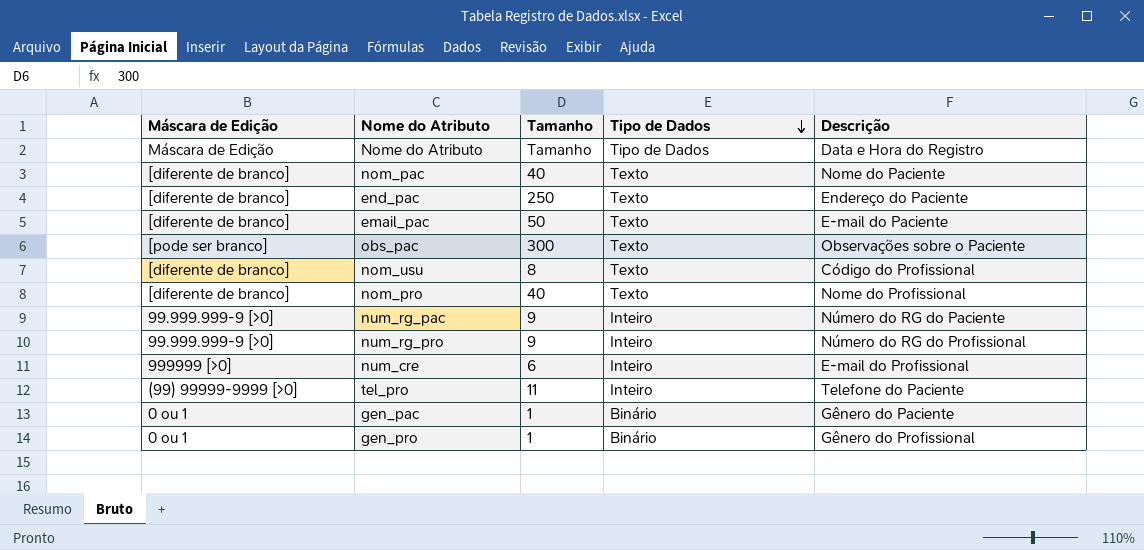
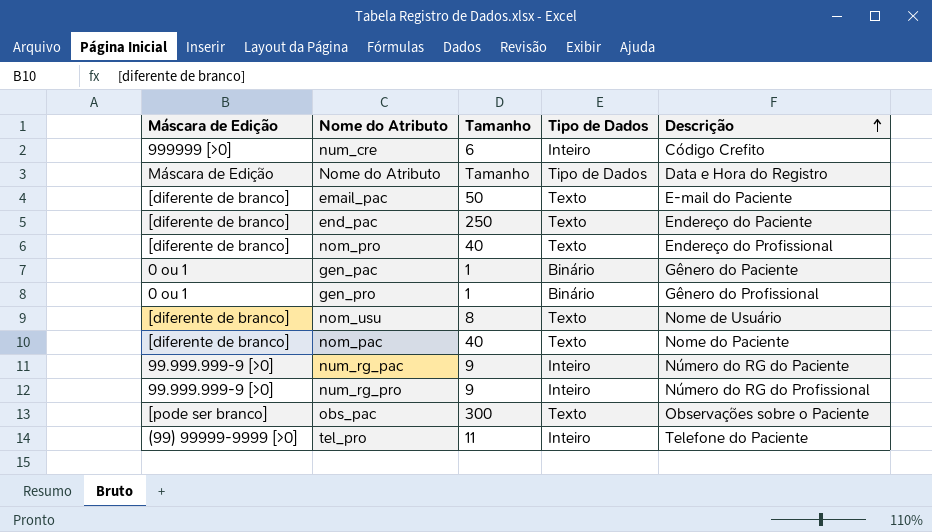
row order: Tipo de Dados descending -> Descrição ascending
num_cre | Descrição: E-mail do Profissional -> Código Crefito
nom_pro | Descrição: Nome do Profissional -> Endereço do Profissional
nom_usu | Descrição: Código do Profissional -> Nome de Usuário

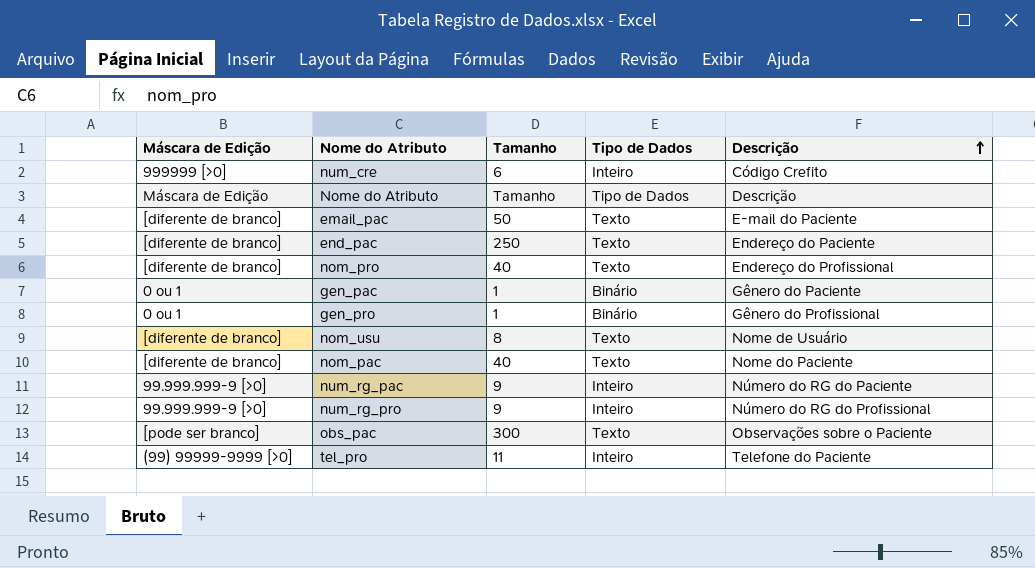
Nome do Atributo | Descrição: Data e Hora do Registro -> Descrição

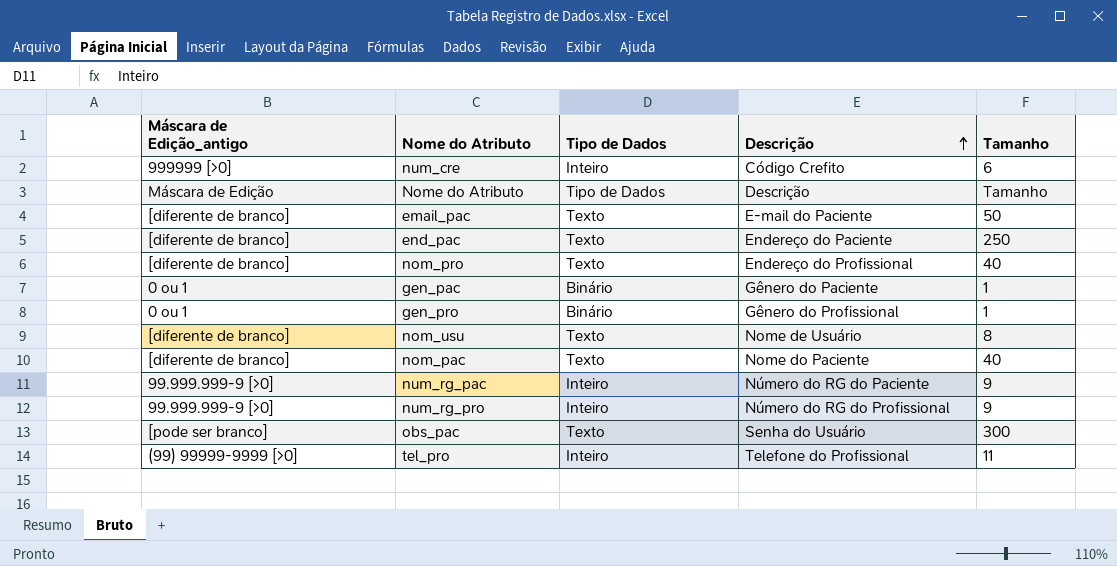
column name: Máscara de Edição -> Máscara de Edição_antigo
column Tamanho | position: 3 -> 5
obs_pac | Descrição: Observações sobre o Paciente -> Senha do Usuário
tel_pro | Descrição: Telefone do Paciente -> Telefone do Profissional

